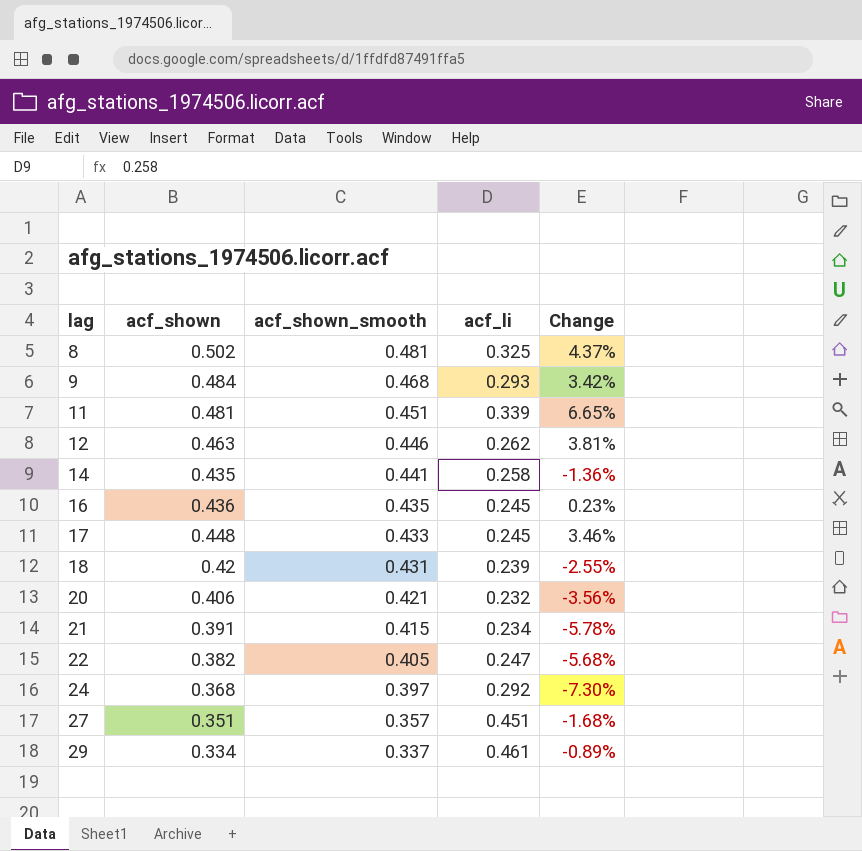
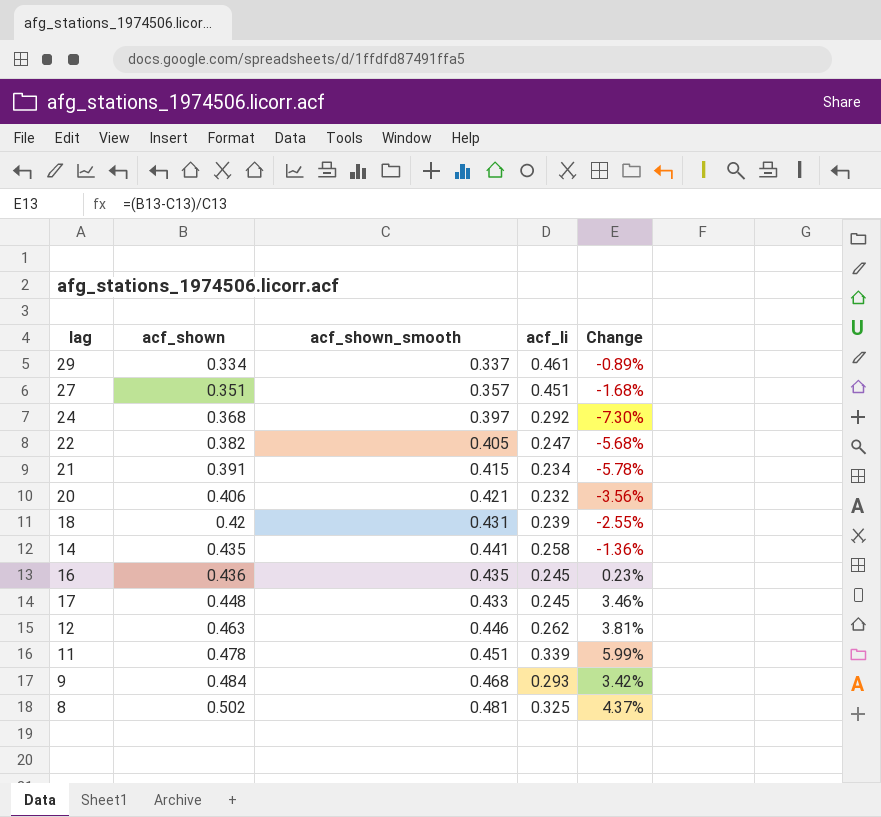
row order: lag ascending -> acf_shown ascending
11 | acf_shown: 0.481 -> 0.478
11 | Change: 6.65% -> 5.99%

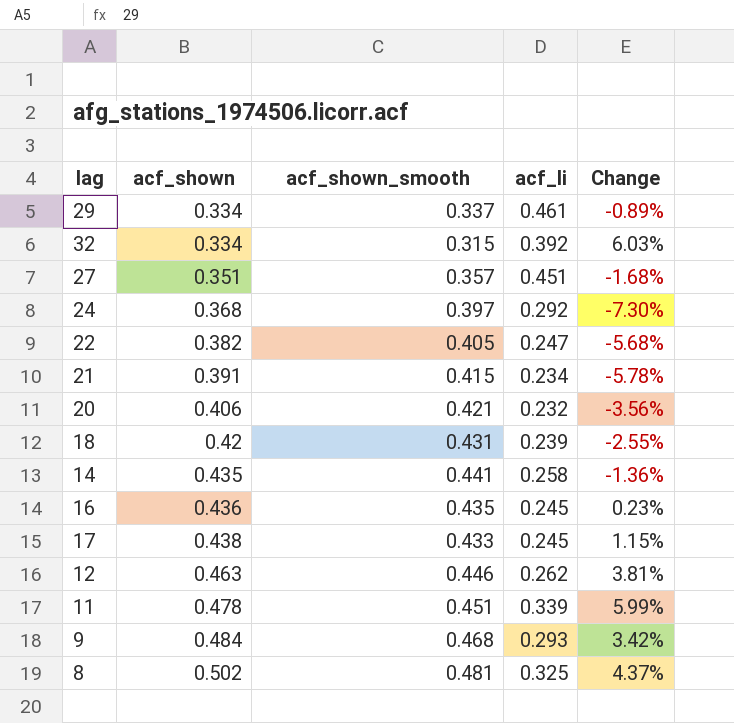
row 32: none -> 0.334 | 0.315 | 0.392 | 6.03%
17 | acf_shown: 0.448 -> 0.438
17 | Change: 3.46% -> 1.15%

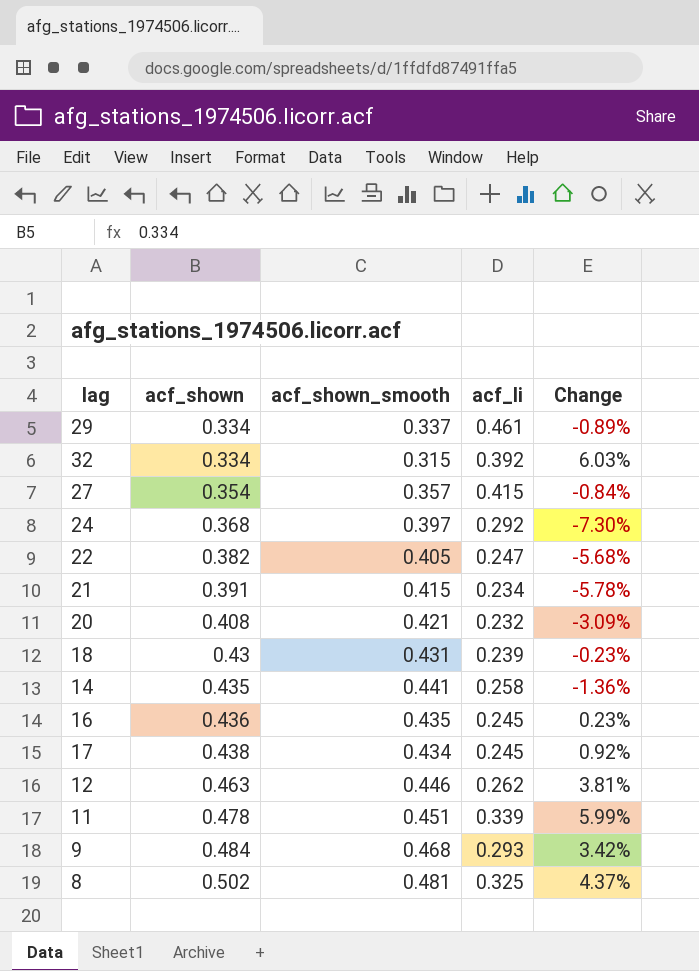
27 | acf_shown: 0.351 -> 0.354
27 | acf_li: 0.451 -> 0.415
27 | Change: -1.68% -> -0.84%
20 | acf_shown: 0.406 -> 0.408
20 | Change: -3.56% -> -3.09%
18 | acf_shown: 0.42 -> 0.43
18 | Change: -2.55% -> -0.23%
17 | acf_shown_smooth: 0.433 -> 0.434
17 | Change: 1.15% -> 0.92%

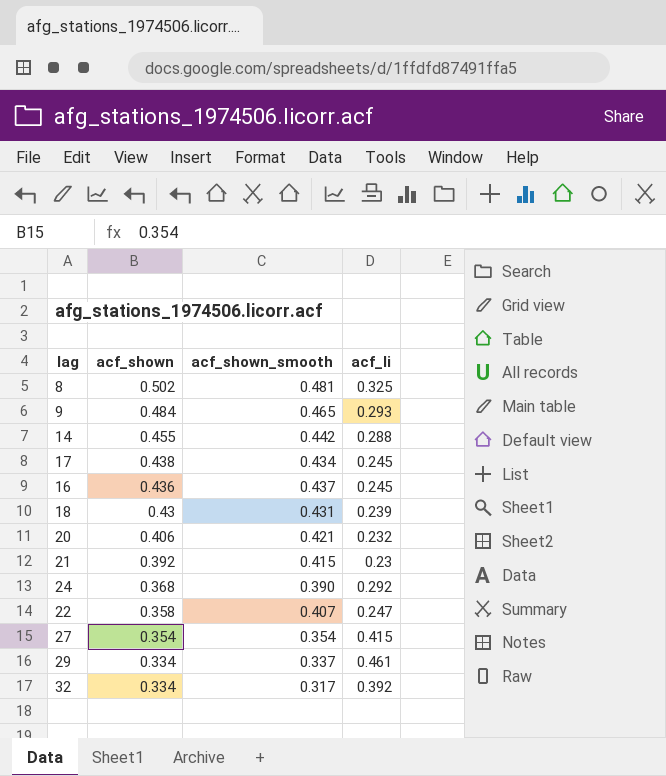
row order: acf_shown ascending -> acf_shown descending
column Change | formula: ([acf_shown] - [acf_shown_smooth]) / [acf_shown_smooth] -> none
row 12: 0.463 | 0.446 | 0.262 | 3.81% -> none
row 11: 0.478 | 0.451 | 0.339 | 5.99% -> none
9 | acf_shown_smooth: 0.468 -> 0.465
14 | acf_shown: 0.435 -> 0.455
14 | acf_shown_smooth: 0.441 -> 0.442
14 | acf_li: 0.258 -> 0.288
16 | acf_shown_smooth: 0.435 -> 0.437
20 | acf_shown: 0.408 -> 0.406
21 | acf_shown: 0.391 -> 0.392
21 | acf_li: 0.234 -> 0.23
24 | acf_shown_smooth: 0.397 -> 0.390
22 | acf_shown: 0.382 -> 0.358
22 | acf_shown_smooth: 0.405 -> 0.407
27 | acf_shown_smooth: 0.357 -> 0.354
32 | acf_shown_smooth: 0.315 -> 0.317

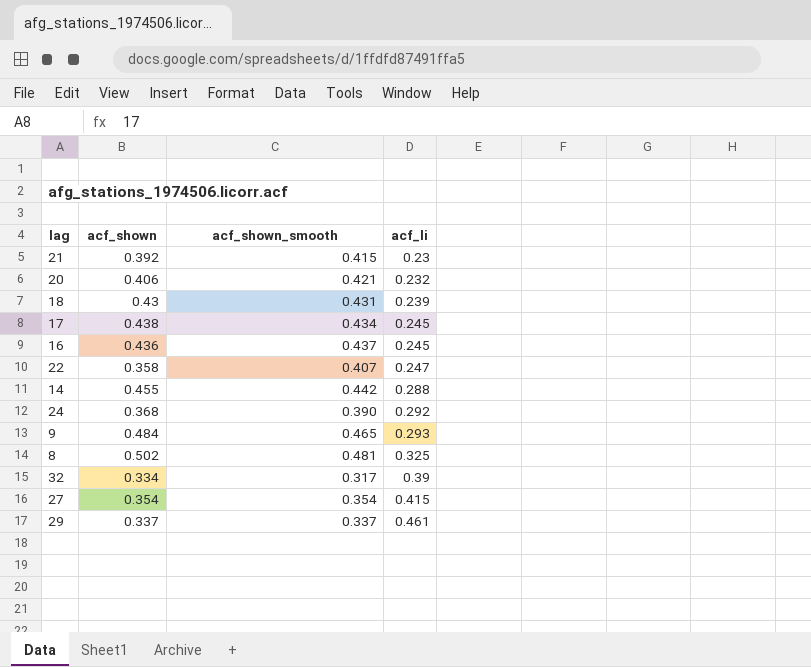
row order: acf_shown descending -> acf_li ascending
32 | acf_li: 0.392 -> 0.39
29 | acf_shown: 0.334 -> 0.337

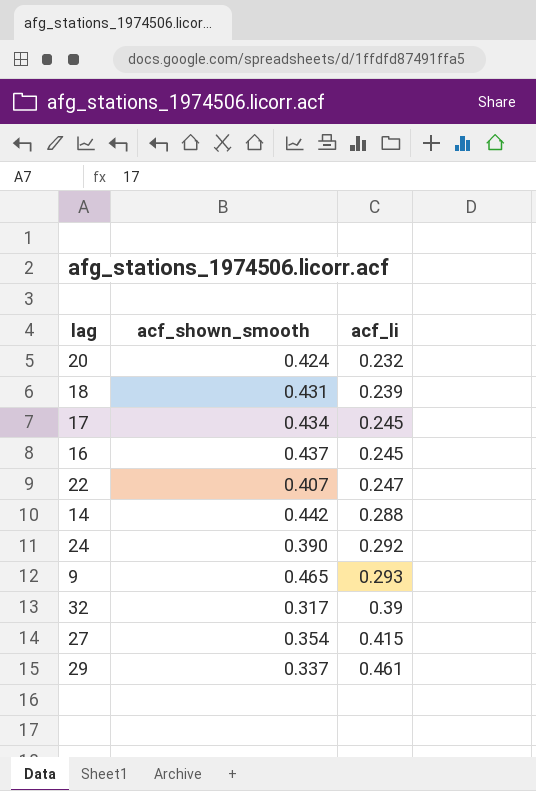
column acf_shown | position: 2 -> none
row 21: 0.392 | 0.415 | 0.23 -> none
row 8: 0.502 | 0.481 | 0.325 -> none
20 | acf_shown_smooth: 0.421 -> 0.424

